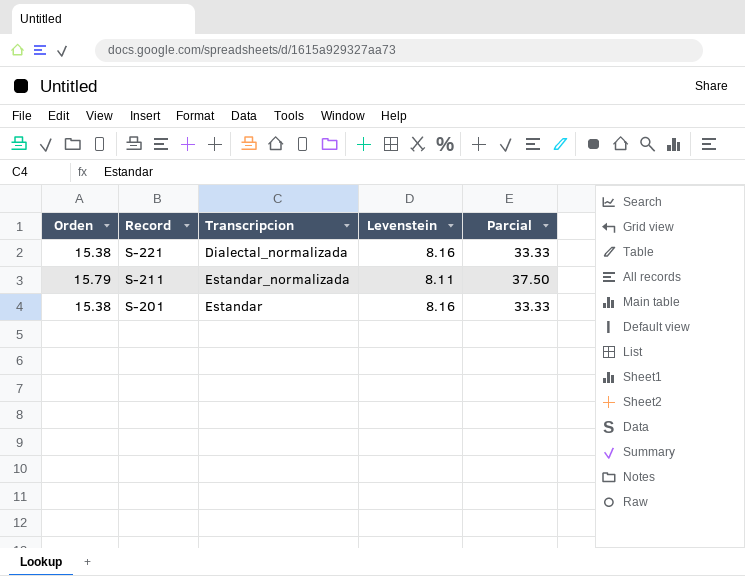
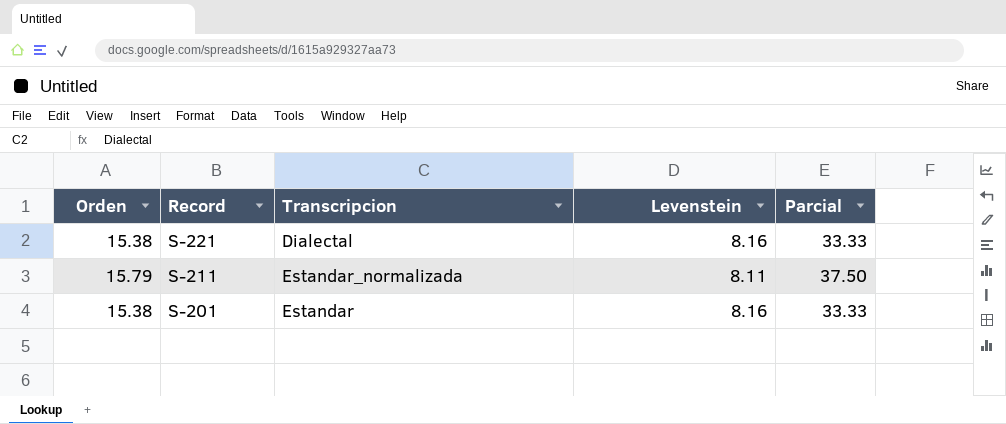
S-221 | Transcripcion: Dialectal_normalizada -> Dialectal

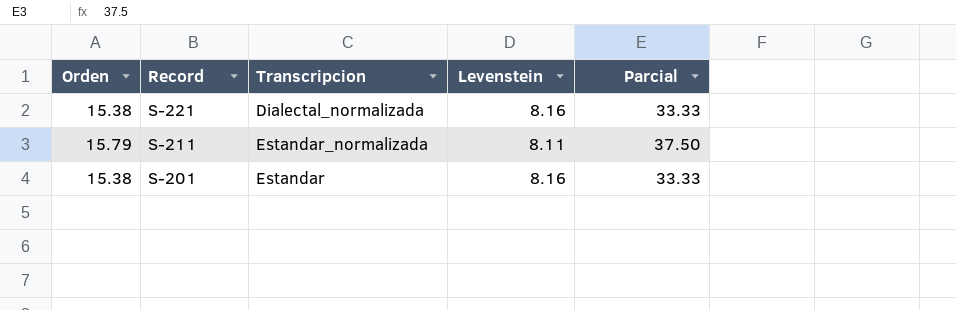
S-221 | Transcripcion: Dialectal -> Dialectal_normalizada

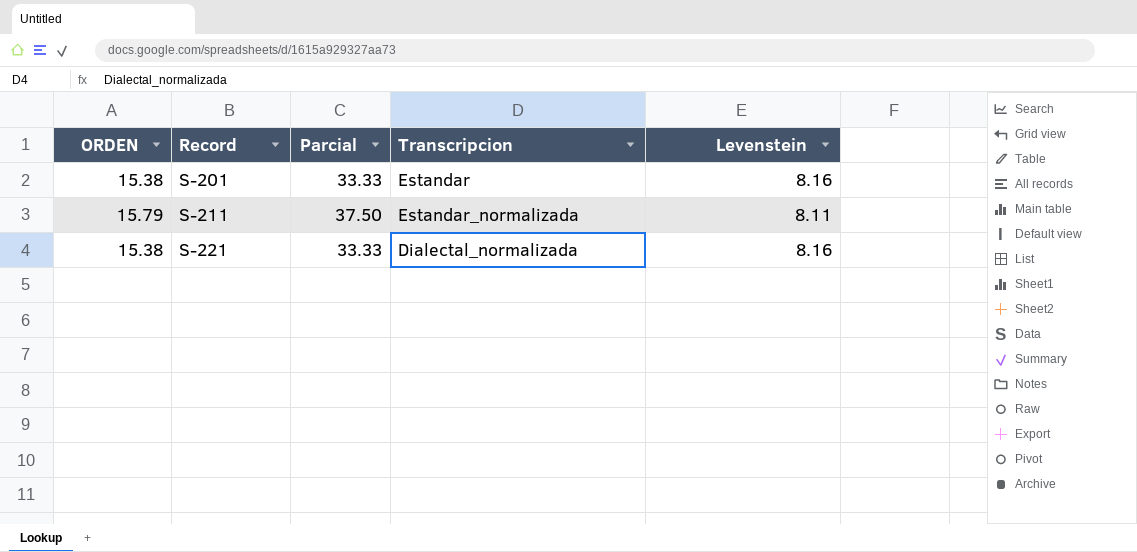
row order: Record descending -> Record ascending
column name: Orden -> ORDEN
column Parcial | position: 5 -> 3

